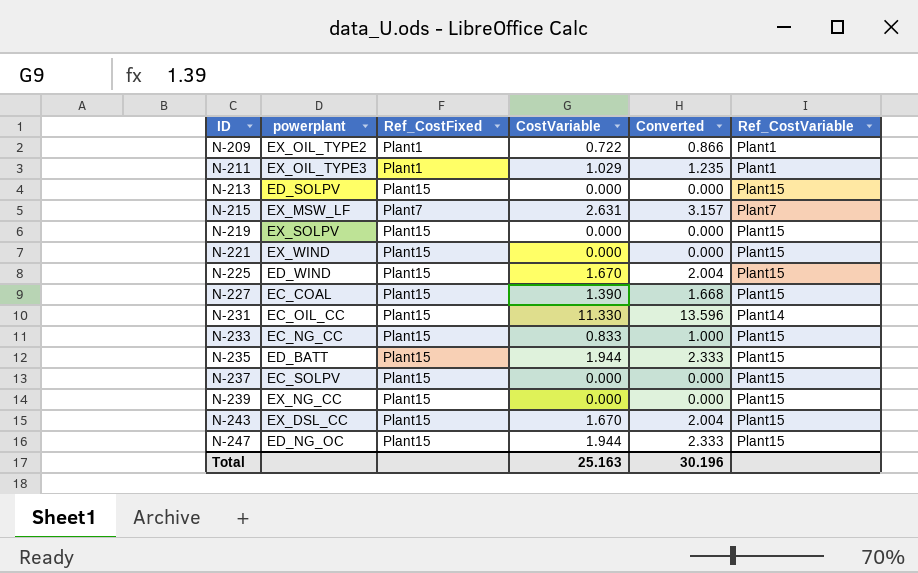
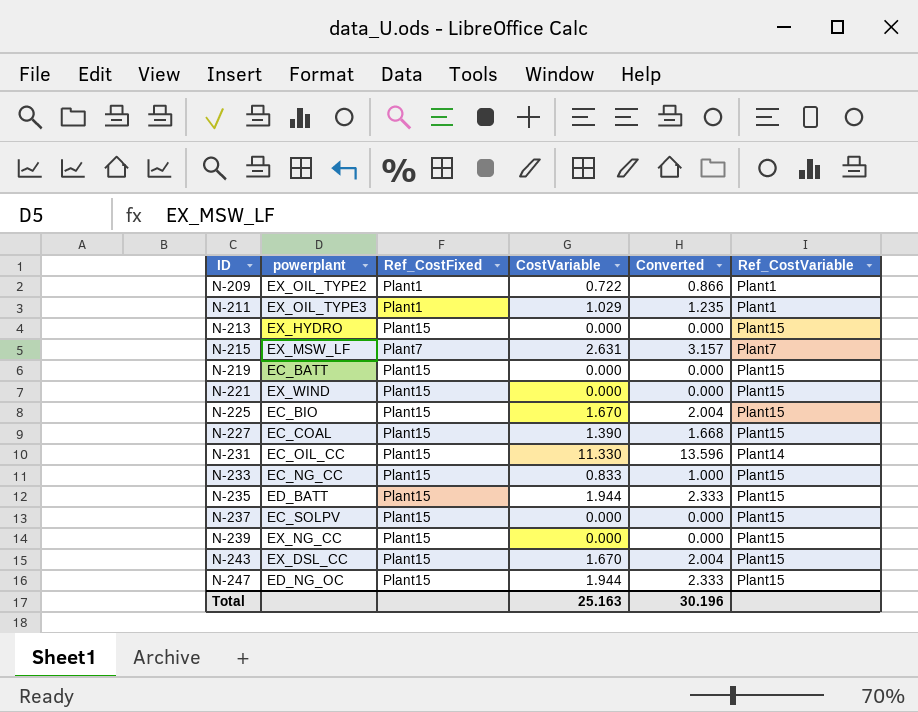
N-213 | powerplant: ED_SOLPV -> EX_HYDRO
N-219 | powerplant: EX_SOLPV -> EC_BATT
N-225 | powerplant: ED_WIND -> EC_BIO

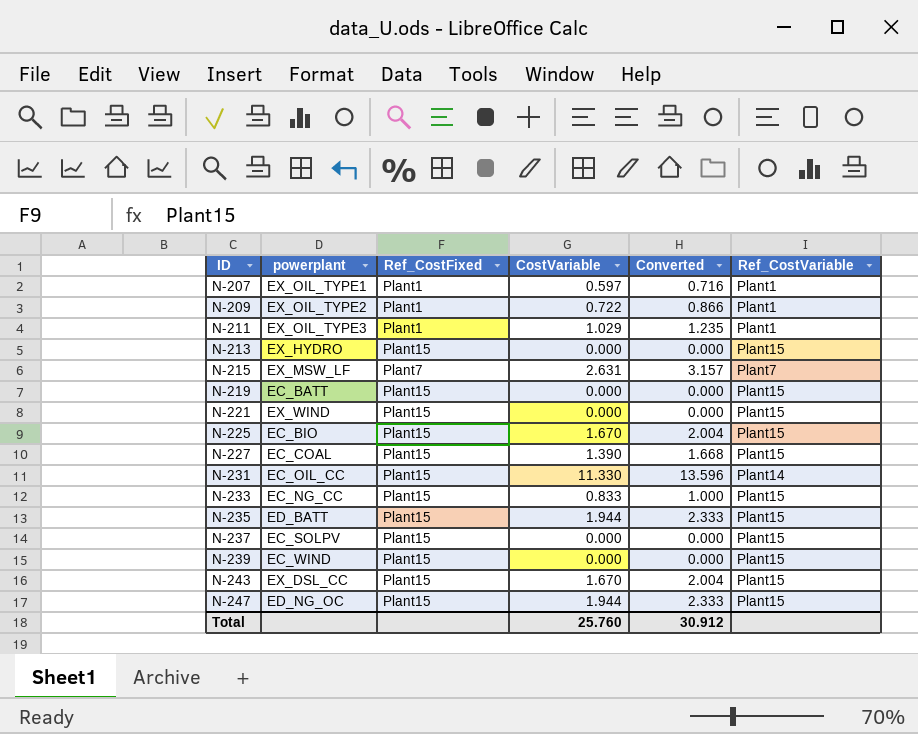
row N-207: none -> EX_OIL_TYPE1 | Plant1 | 0.597 | 0.716 | Plant1
N-239 | powerplant: EX_NG_CC -> EC_WIND
Total | CostVariable: 25.163 -> 25.760
Total | Converted: 30.196 -> 30.912

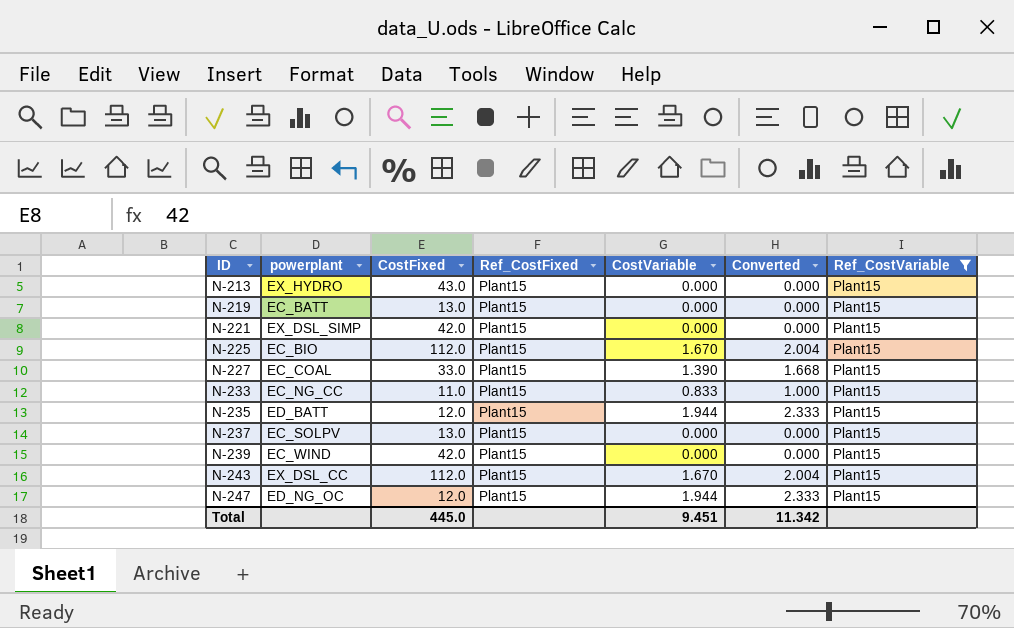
filter: none -> Ref_CostVariable = Plant15
column CostFixed | position: none -> 3
N-221 | powerplant: EX_WIND -> EX_DSL_SIMP
Total | CostVariable: 25.760 -> 9.451
Total | Converted: 30.912 -> 11.342

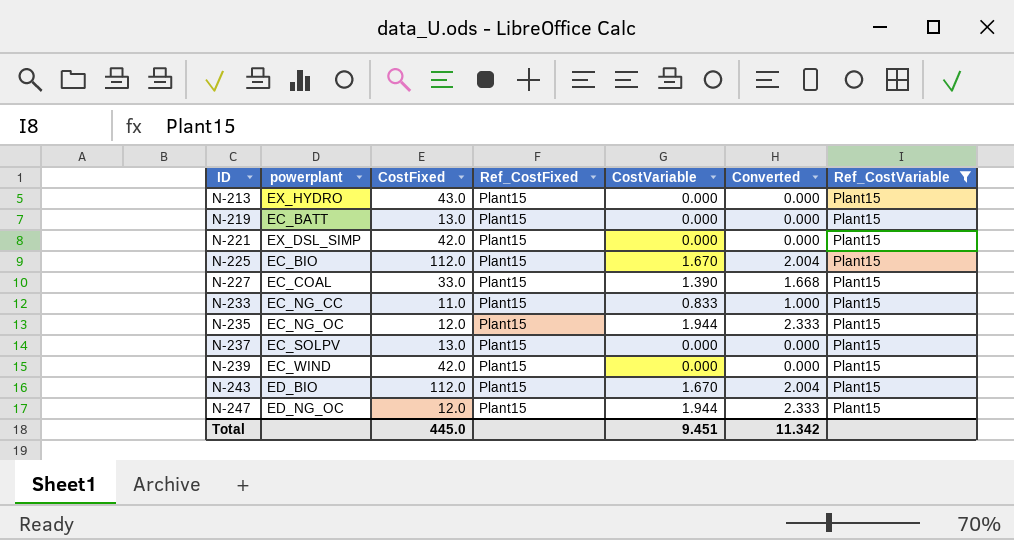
N-235 | powerplant: ED_BATT -> EC_NG_OC
N-243 | powerplant: EX_DSL_CC -> ED_BIO

